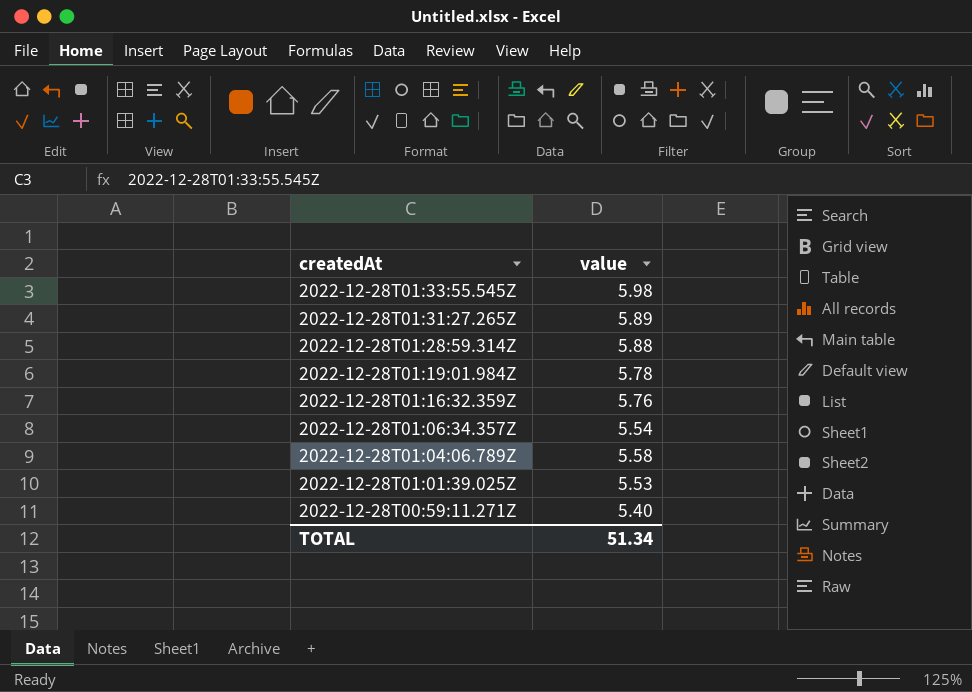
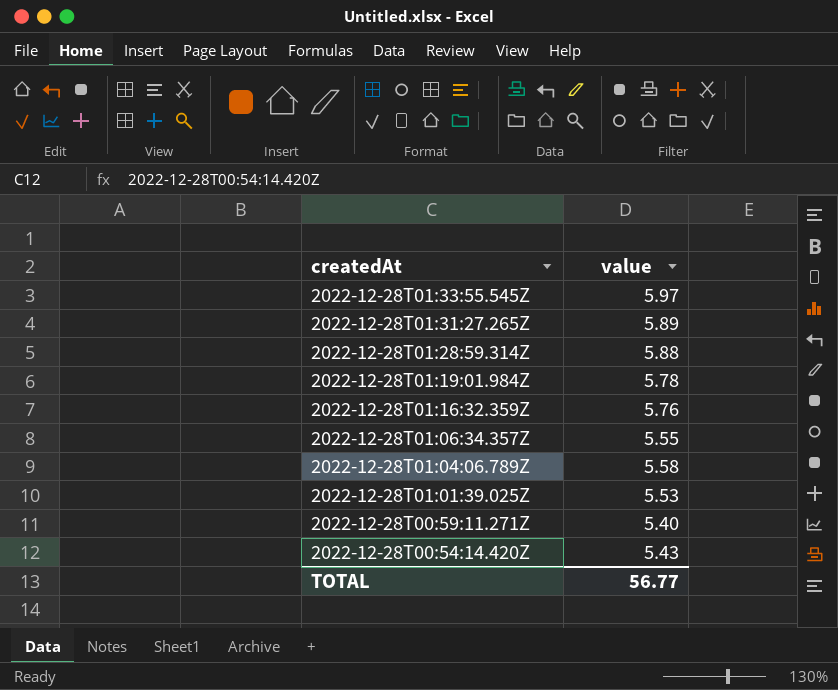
2022-12-28T01:33:55.545Z | value: 5.98 -> 5.97
2022-12-28T01:06:34.357Z | value: 5.54 -> 5.55
row 2022-12-28T00:54:14.420Z: none -> 5.43
TOTAL | value: 51.34 -> 56.77

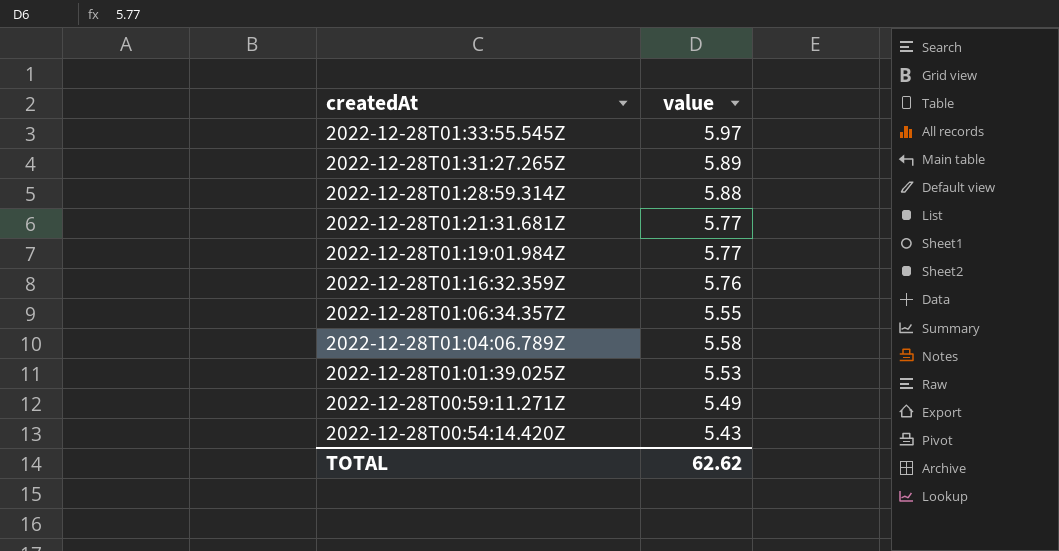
row 2022-12-28T01:21:31.681Z: none -> 5.77
2022-12-28T01:19:01.984Z | value: 5.78 -> 5.77
2022-12-28T00:59:11.271Z | value: 5.40 -> 5.49
TOTAL | value: 56.77 -> 62.62

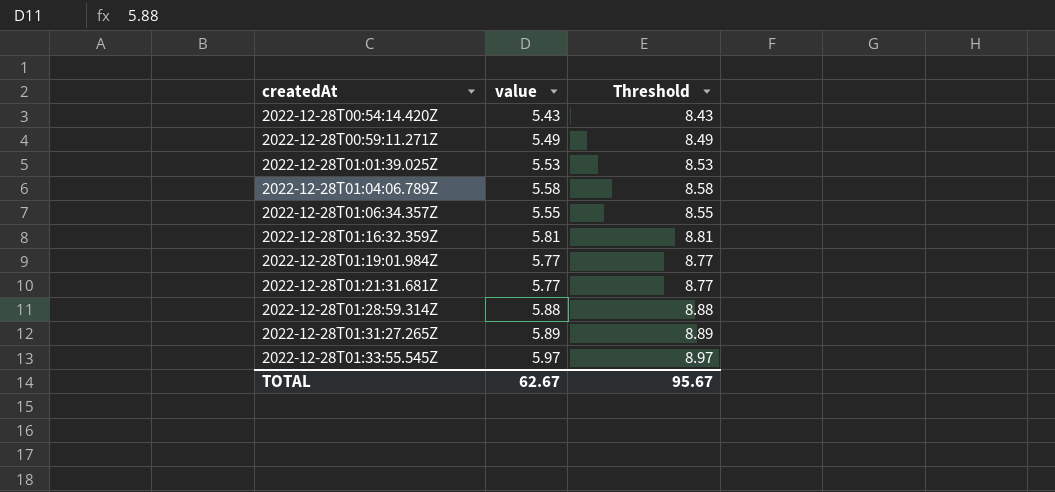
row order: createdAt descending -> createdAt ascending
column Threshold | formula: none -> [value] + 3
2022-12-28T01:16:32.359Z | value: 5.76 -> 5.81
TOTAL | value: 62.62 -> 62.67

